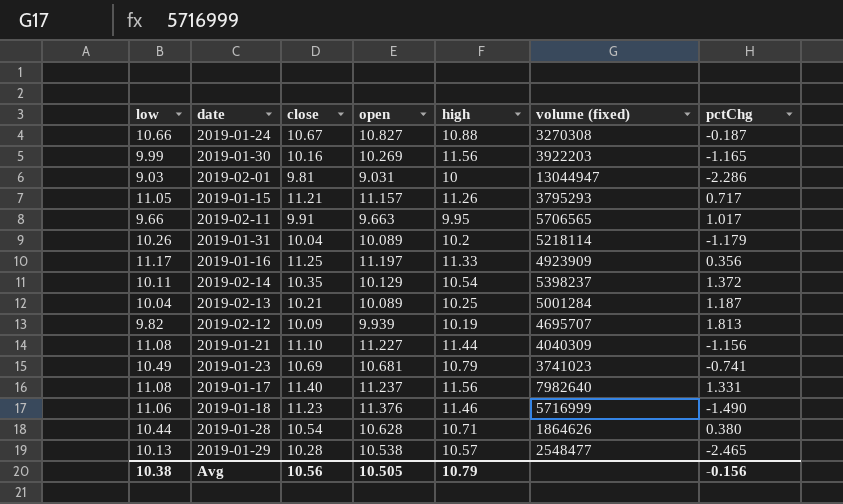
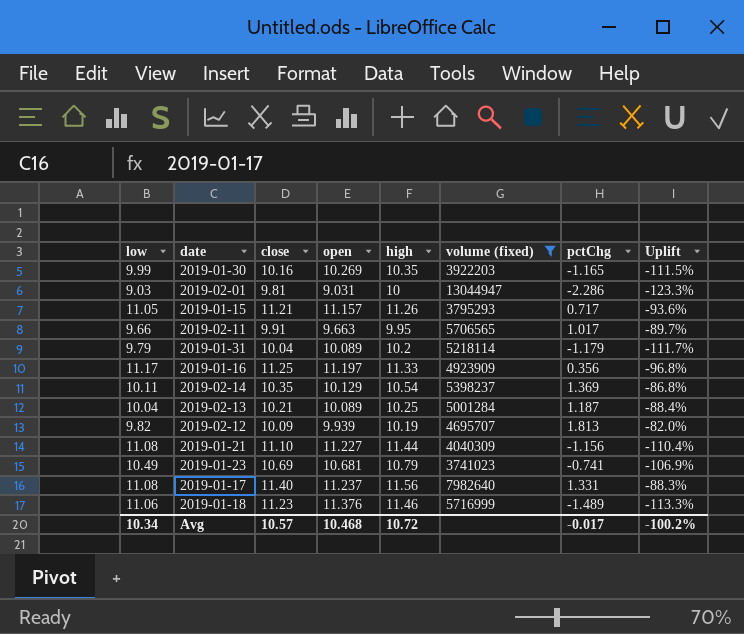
filter: none -> volume (fixed) >= 3741023
column Uplift | formula: none -> ([pctChg] - [close]) / [close]
2019-01-30 | high: 11.56 -> 10.35
2019-01-31 | low: 10.26 -> 9.79
2019-02-14 | pctChg: 1.372 -> 1.369
2019-01-18 | pctChg: -1.490 -> -1.489
Avg | low: 10.38 -> 10.34
Avg | close: 10.56 -> 10.57
Avg | open: 10.505 -> 10.468
Avg | high: 10.79 -> 10.72
Avg | pctChg: -0.156 -> -0.017

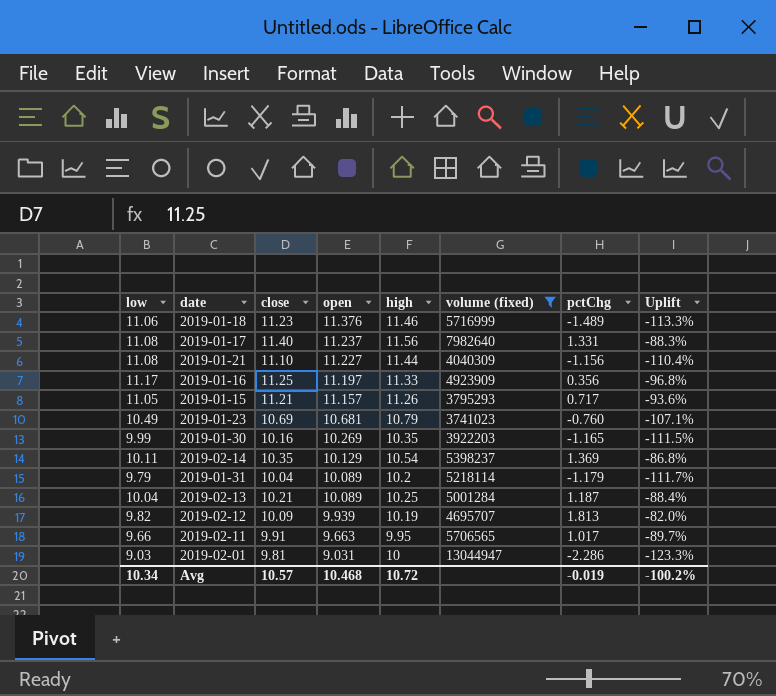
row order: none -> open descending
2019-01-23 | pctChg: -0.741 -> -0.760
2019-01-23 | Uplift: -106.9% -> -107.1%
Avg | pctChg: -0.017 -> -0.019

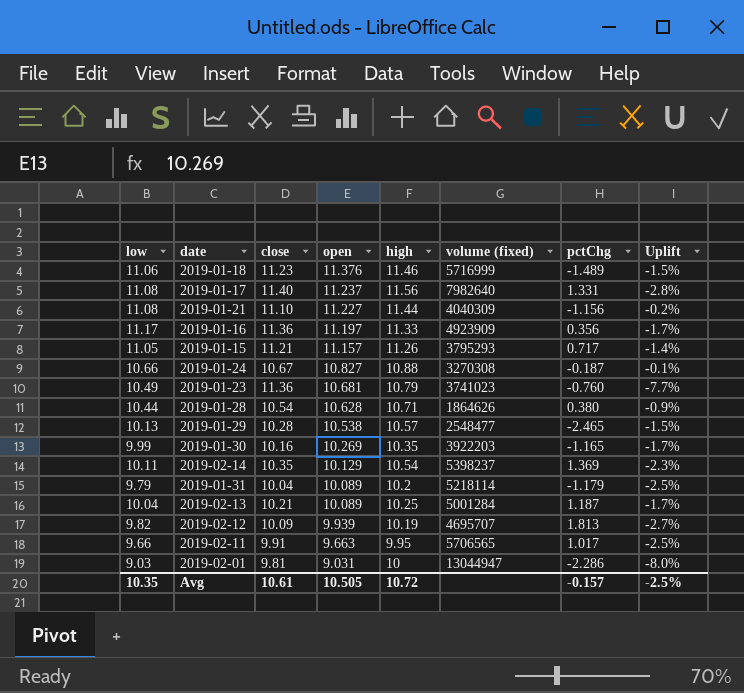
filter: volume (fixed) >= 3741023 -> none
column Uplift | formula: ([pctChg] - [close]) / [close] -> ([low] - [close]) / [close]
2019-01-16 | close: 11.25 -> 11.36
2019-01-23 | close: 10.69 -> 11.36
Avg | low: 10.34 -> 10.35
Avg | close: 10.57 -> 10.61
Avg | open: 10.468 -> 10.505
Avg | pctChg: -0.019 -> -0.157
Avg | Uplift: -100.2% -> -2.5%

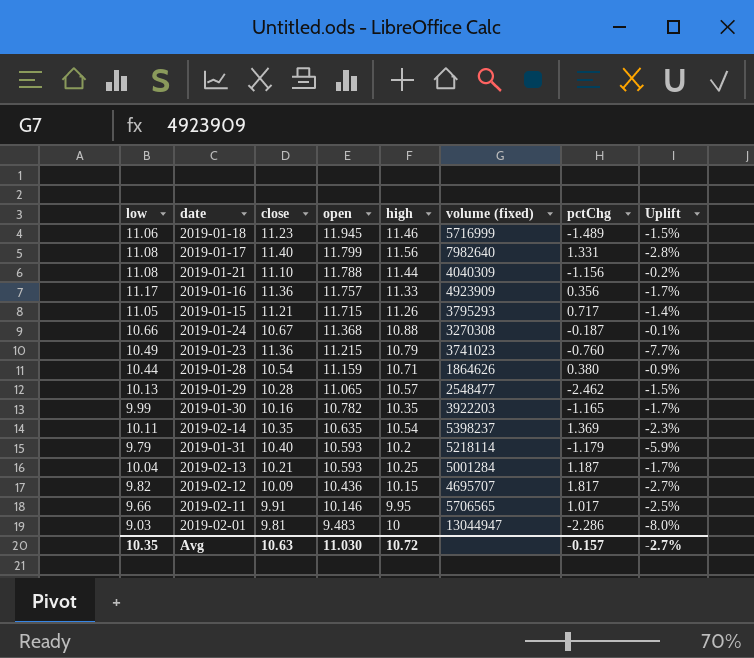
2019-01-18 | open: 11.376 -> 11.945
2019-01-17 | open: 11.237 -> 11.799
2019-01-21 | open: 11.227 -> 11.788
2019-01-16 | open: 11.197 -> 11.757
2019-01-15 | open: 11.157 -> 11.715
2019-01-24 | open: 10.827 -> 11.368
2019-01-23 | open: 10.681 -> 11.215
2019-01-28 | open: 10.628 -> 11.159
2019-01-29 | open: 10.538 -> 11.065
2019-01-29 | pctChg: -2.465 -> -2.462
2019-01-30 | open: 10.269 -> 10.782
2019-02-14 | open: 10.129 -> 10.635
2019-01-31 | close: 10.04 -> 10.40
2019-01-31 | open: 10.089 -> 10.593
2019-01-31 | Uplift: -2.5% -> -5.9%
2019-02-13 | open: 10.089 -> 10.593
2019-02-12 | open: 9.939 -> 10.436
2019-02-12 | high: 10.19 -> 10.15
2019-02-12 | pctChg: 1.813 -> 1.817
2019-02-11 | open: 9.663 -> 10.146
2019-02-01 | open: 9.031 -> 9.483
Avg | close: 10.61 -> 10.63
Avg | open: 10.505 -> 11.030
Avg | Uplift: -2.5% -> -2.7%

